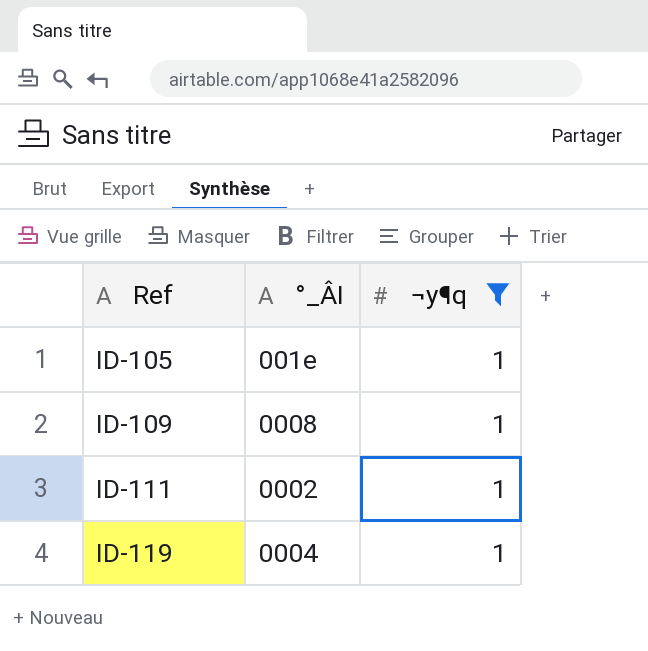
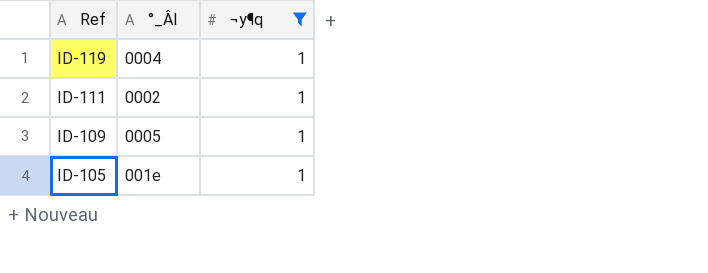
row order: Ref ascending -> Ref descending
ID-109 | °_ÂI: 0008 -> 0005

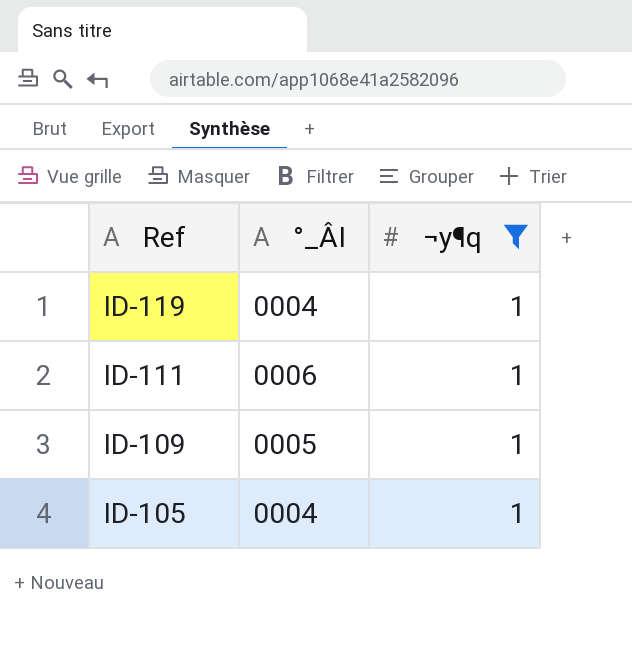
ID-111 | °_ÂI: 0002 -> 0006
ID-105 | °_ÂI: 001e -> 0004

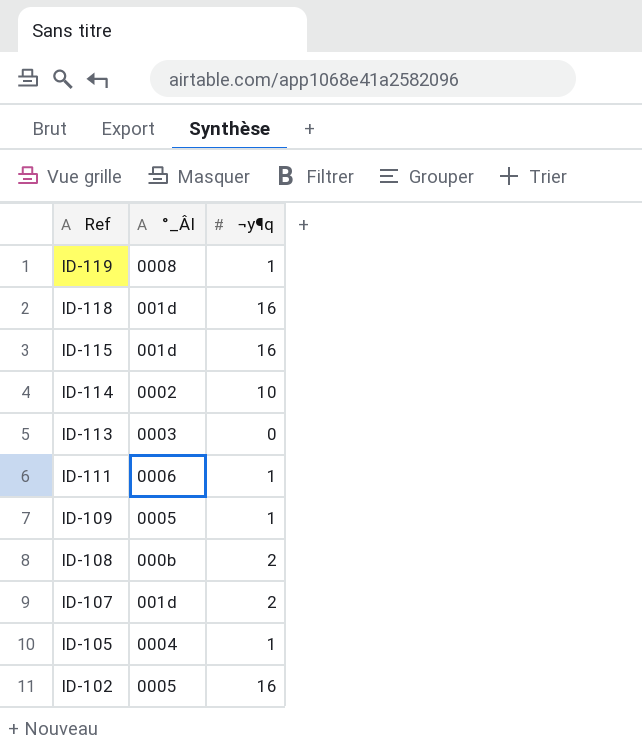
filter: ¬y¶q = 1 -> none
ID-119 | °_ÂI: 0004 -> 0008

